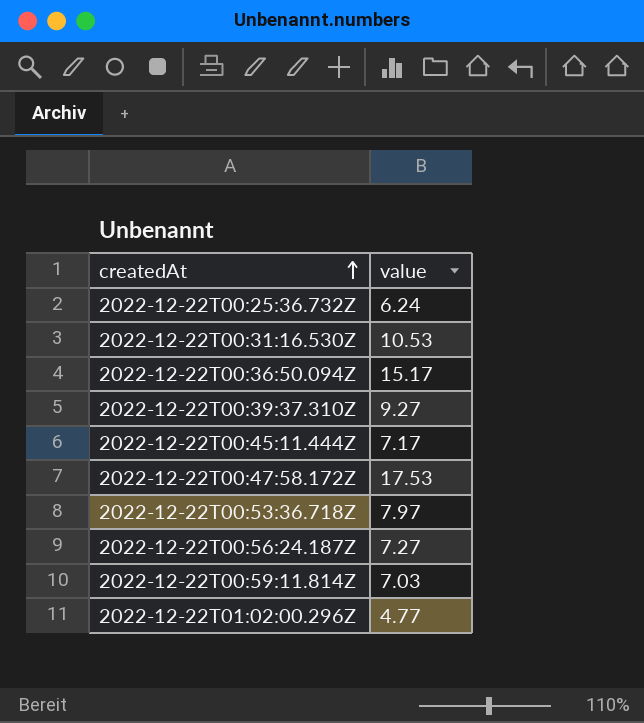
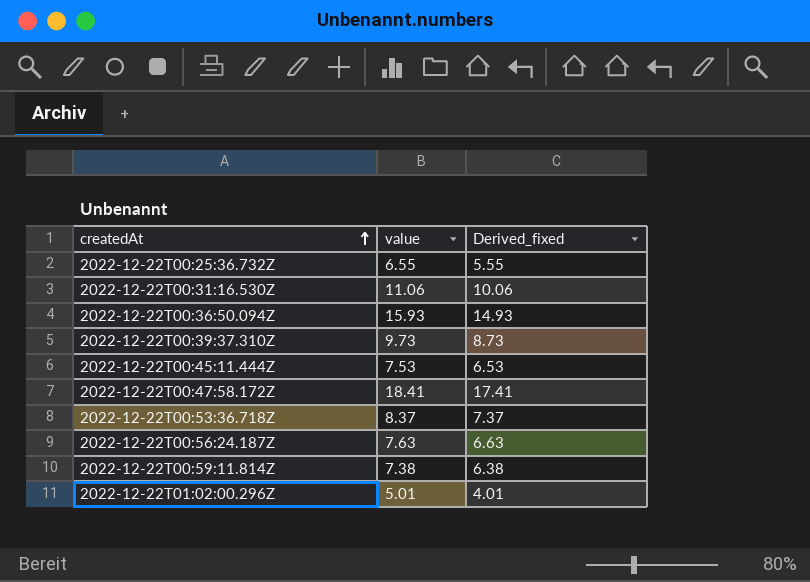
column Derived_fixed | formula: none -> [value] - 1
2022-12-22T00:25:36.732Z | value: 6.24 -> 6.55
2022-12-22T00:31:16.530Z | value: 10.53 -> 11.06
2022-12-22T00:36:50.094Z | value: 15.17 -> 15.93
2022-12-22T00:39:37.310Z | value: 9.27 -> 9.73
2022-12-22T00:45:11.444Z | value: 7.17 -> 7.53
2022-12-22T00:47:58.172Z | value: 17.53 -> 18.41
2022-12-22T00:53:36.718Z | value: 7.97 -> 8.37
2022-12-22T00:56:24.187Z | value: 7.27 -> 7.63
2022-12-22T00:59:11.814Z | value: 7.03 -> 7.38
2022-12-22T01:02:00.296Z | value: 4.77 -> 5.01

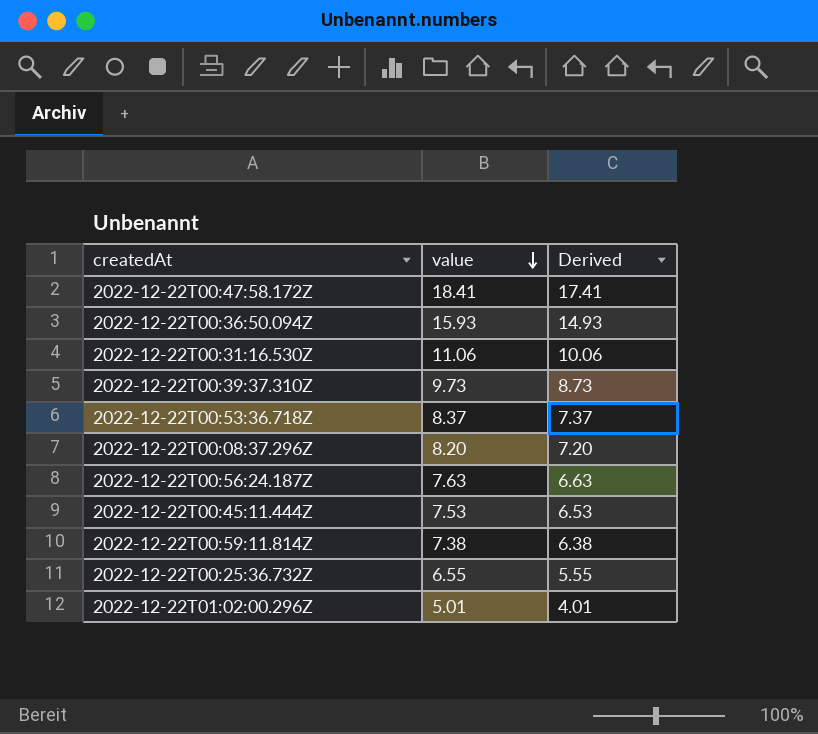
row order: createdAt ascending -> value descending
column name: Derived_fixed -> Derived
row 2022-12-22T00:08:37.296Z: none -> 8.20 | 7.20

